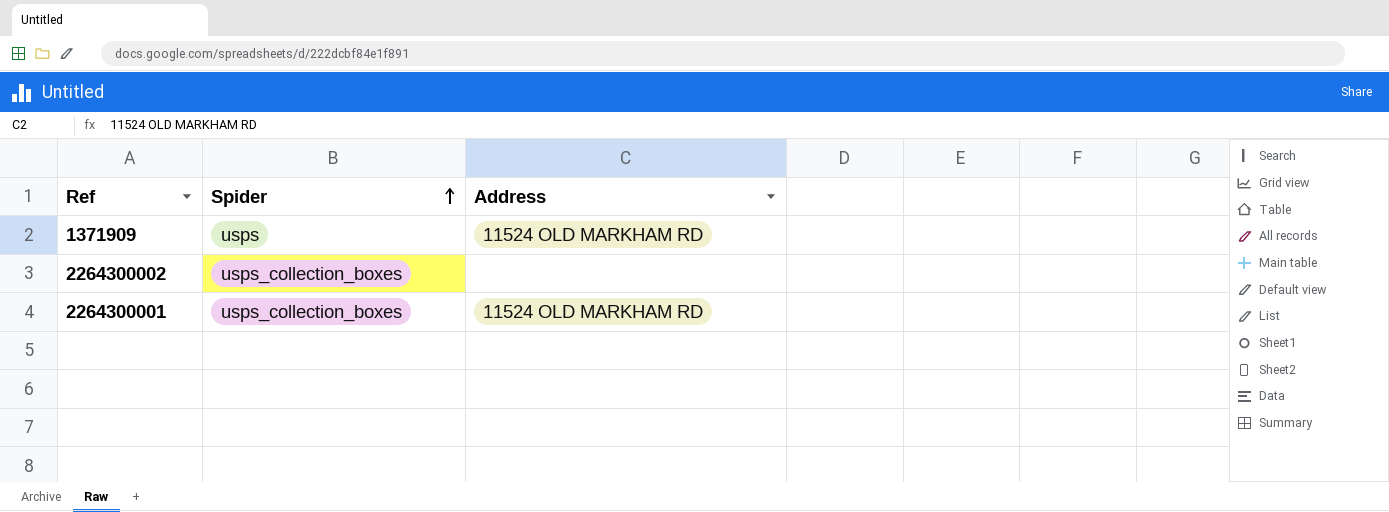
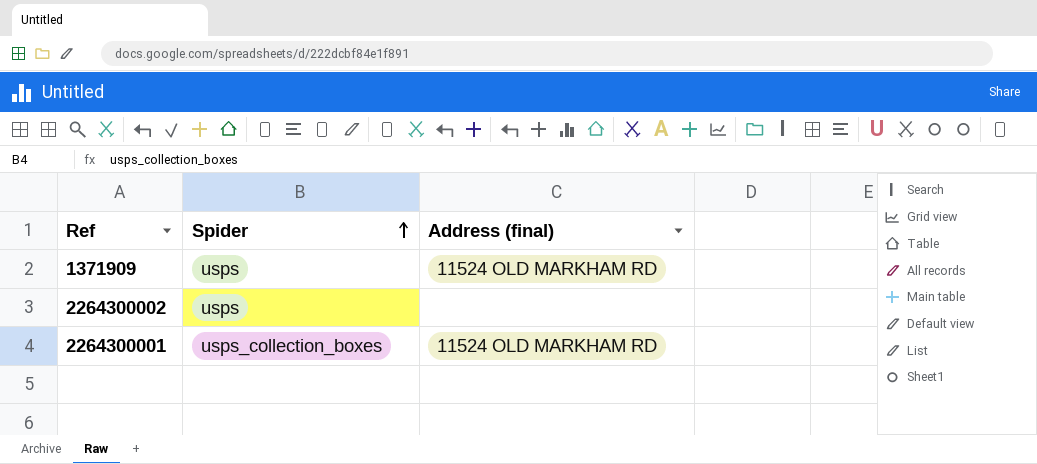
column name: Address -> Address (final)
2264300002 | Spider: usps_collection_boxes -> usps

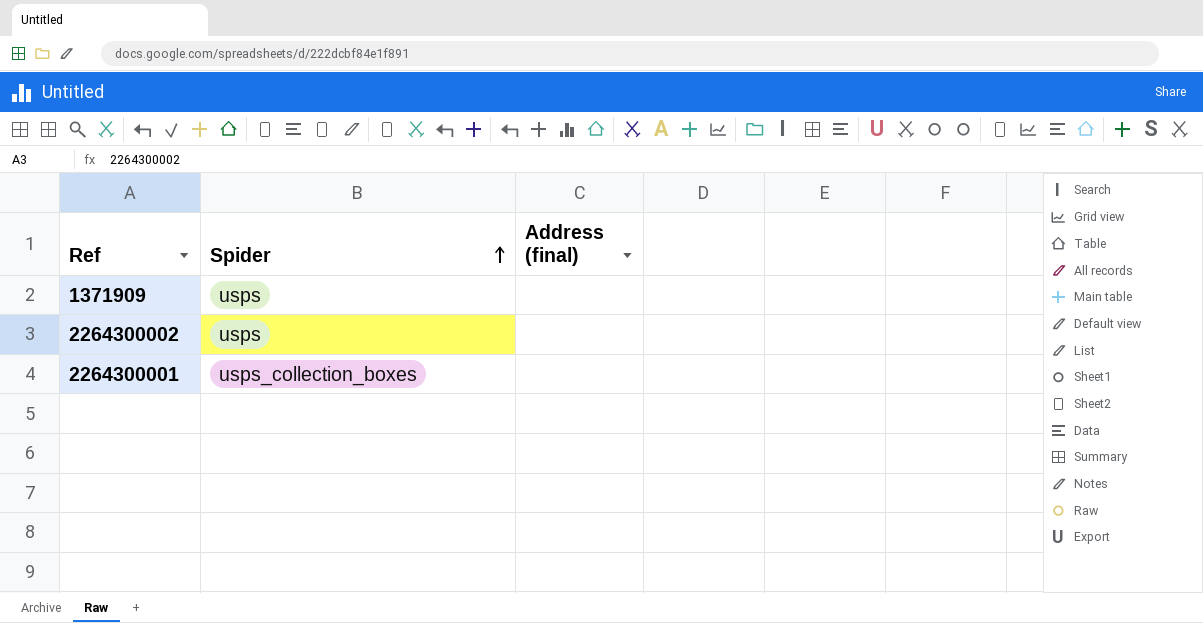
1371909 | Address (final): 11524 OLD MARKHAM RD -> none
2264300001 | Address (final): 11524 OLD MARKHAM RD -> none

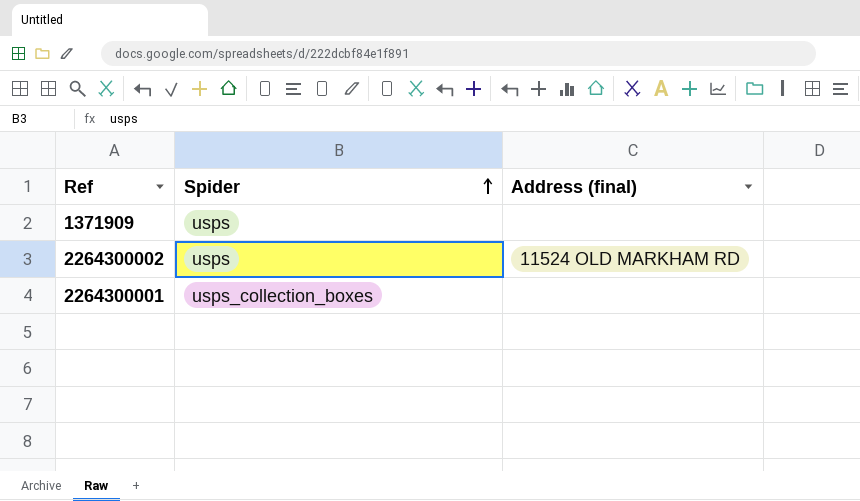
2264300002 | Address (final): none -> 11524 OLD MARKHAM RD

